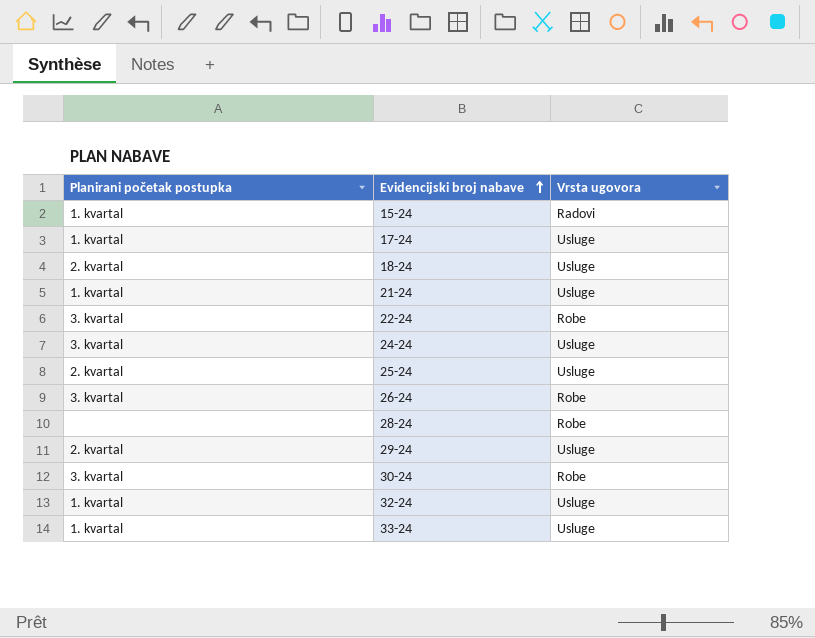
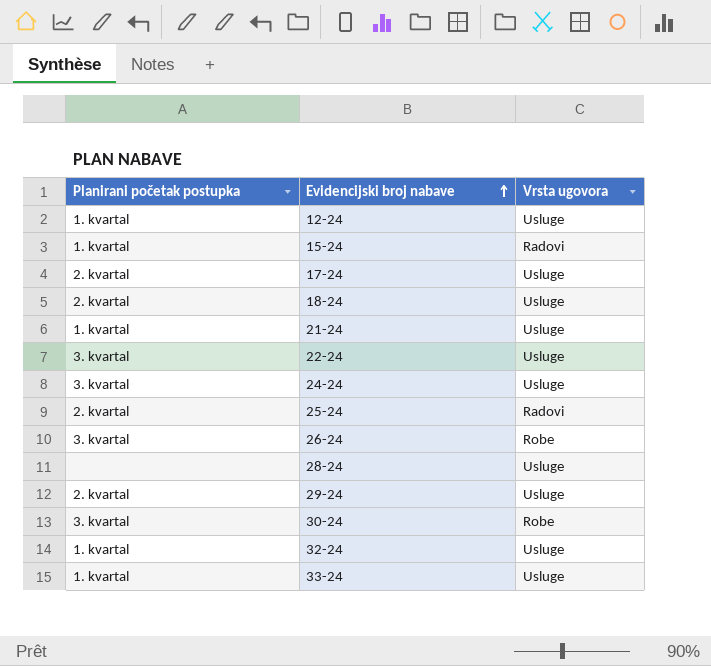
row 12-24: none -> 1. kvartal | Usluge
17-24 | Planirani početak postupka: 1. kvartal -> 2. kvartal
22-24 | Vrsta ugovora: Robe -> Usluge
25-24 | Vrsta ugovora: Usluge -> Radovi
28-24 | Vrsta ugovora: Robe -> Usluge

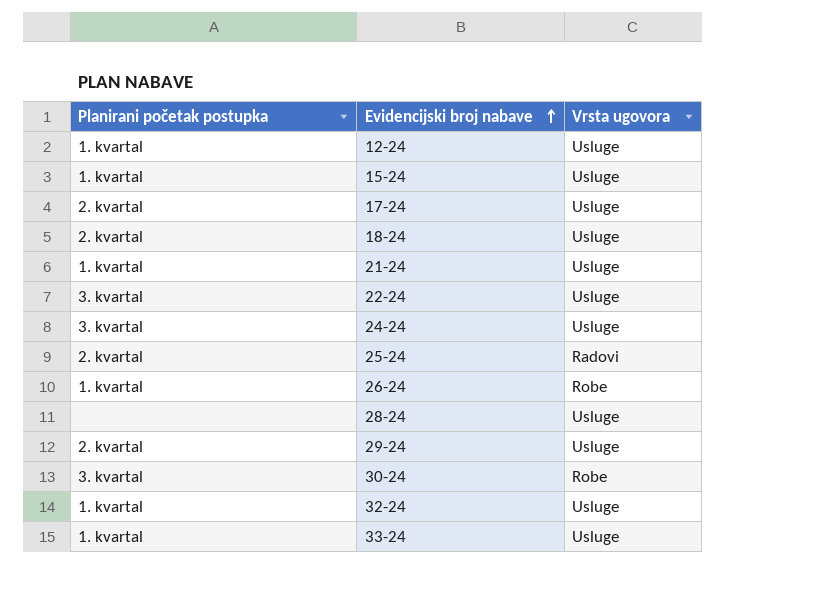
15-24 | Vrsta ugovora: Radovi -> Usluge
26-24 | Planirani početak postupka: 3. kvartal -> 1. kvartal

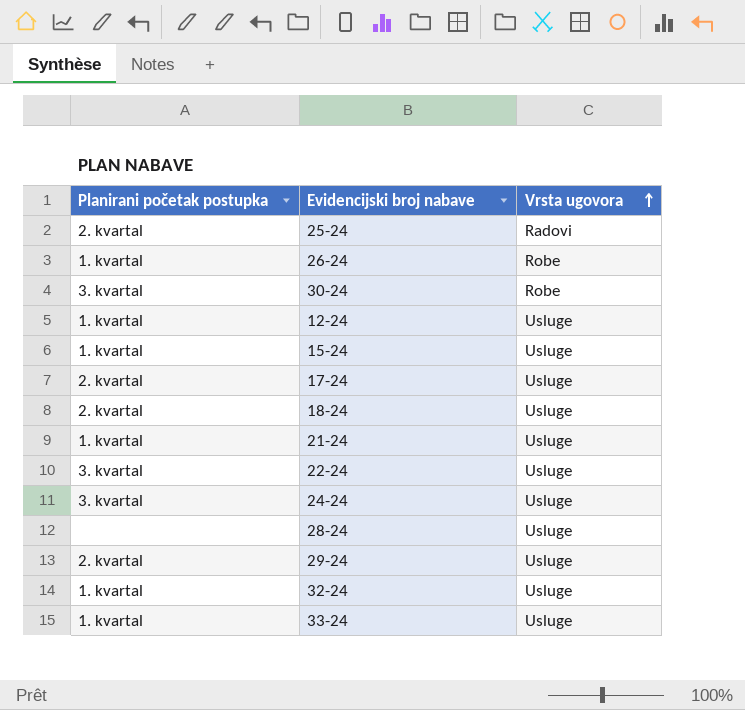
row order: Evidencijski broj nabave ascending -> Vrsta ugovora ascending

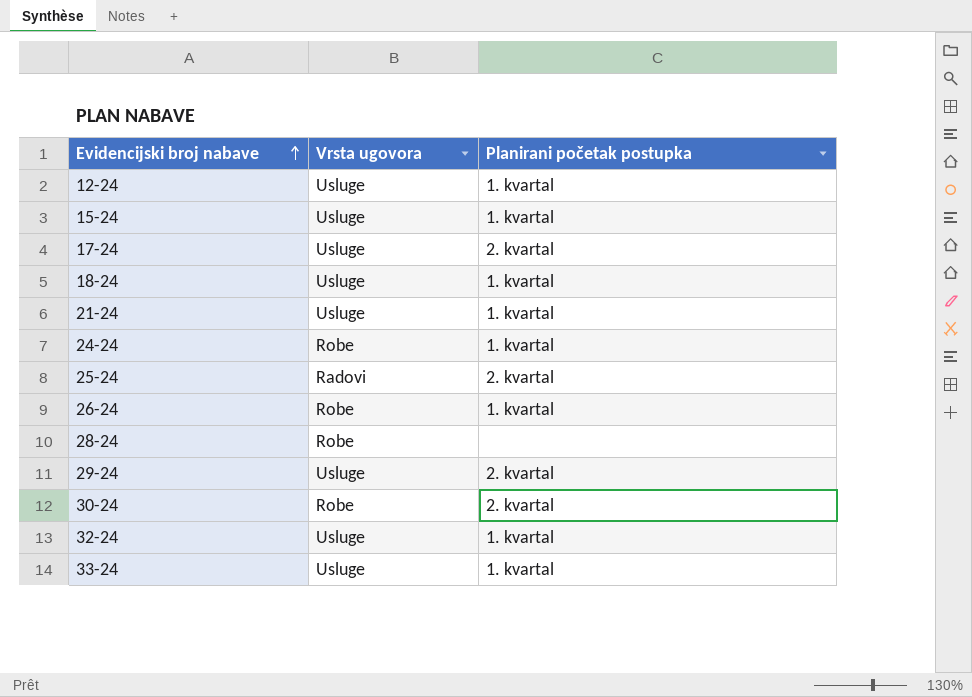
row order: Vrsta ugovora ascending -> Evidencijski broj nabave ascending
column Planirani početak postupka | position: 1 -> 3
row 22-24: 3. kvartal | Usluge -> none
18-24 | Planirani početak postupka: 2. kvartal -> 1. kvartal
24-24 | Vrsta ugovora: Usluge -> Robe
24-24 | Planirani početak postupka: 3. kvartal -> 1. kvartal
28-24 | Vrsta ugovora: Usluge -> Robe
30-24 | Planirani početak postupka: 3. kvartal -> 2. kvartal

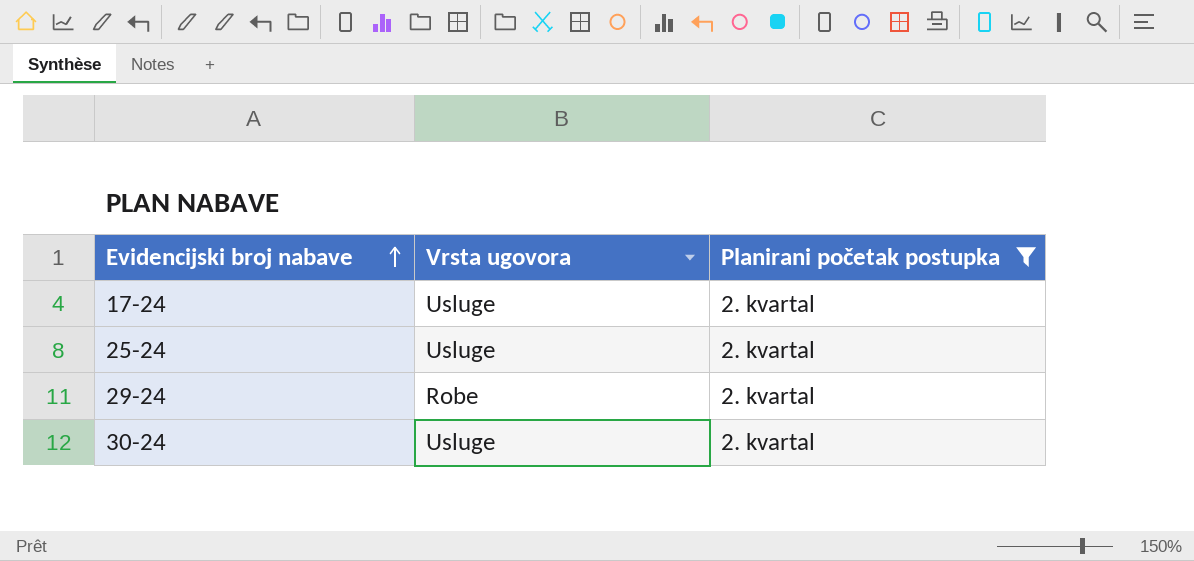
filter: none -> Planirani početak postupka = 2. kvartal
25-24 | Vrsta ugovora: Radovi -> Usluge
29-24 | Vrsta ugovora: Usluge -> Robe
30-24 | Vrsta ugovora: Robe -> Usluge

